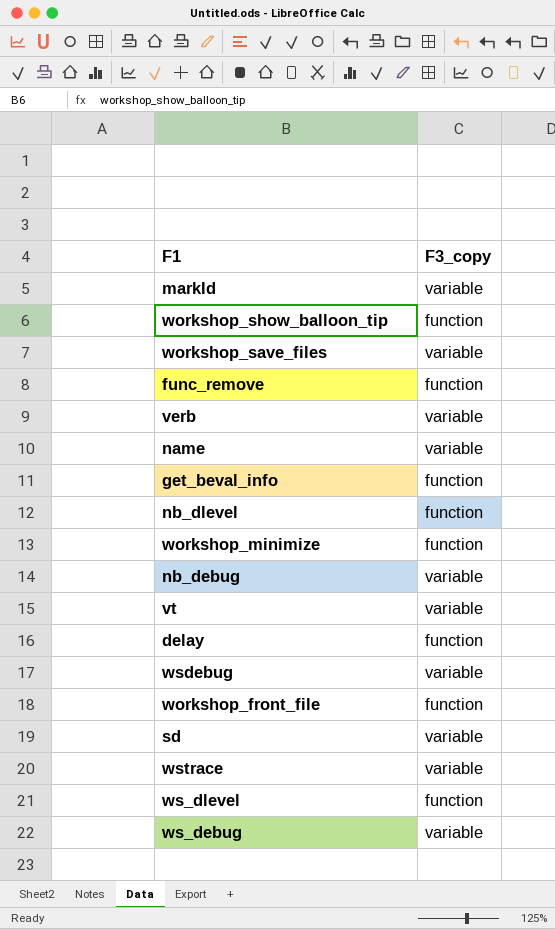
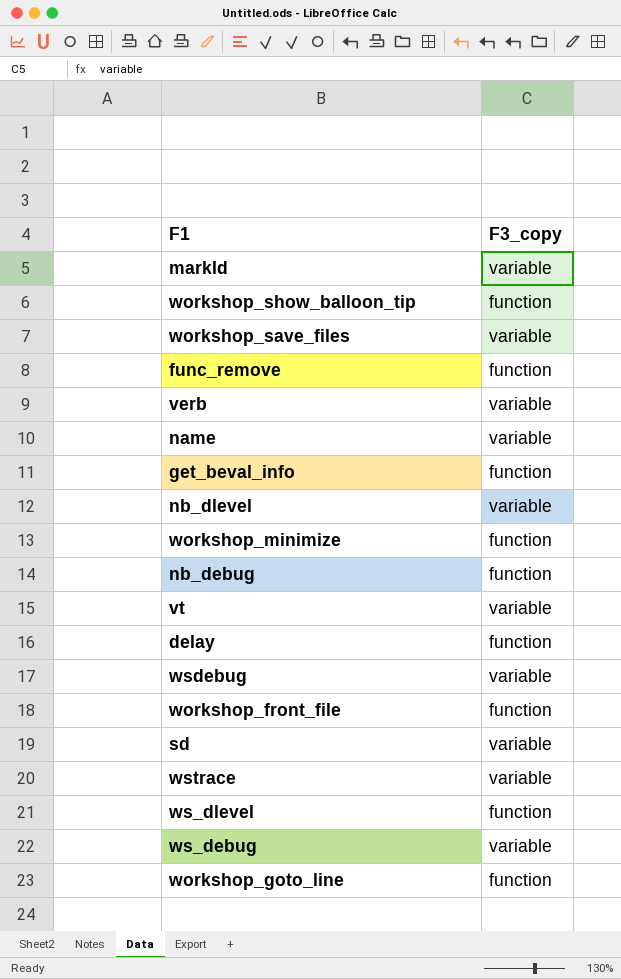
nb_dlevel | F3_copy: function -> variable
nb_debug | F3_copy: variable -> function
row workshop_goto_line: none -> function

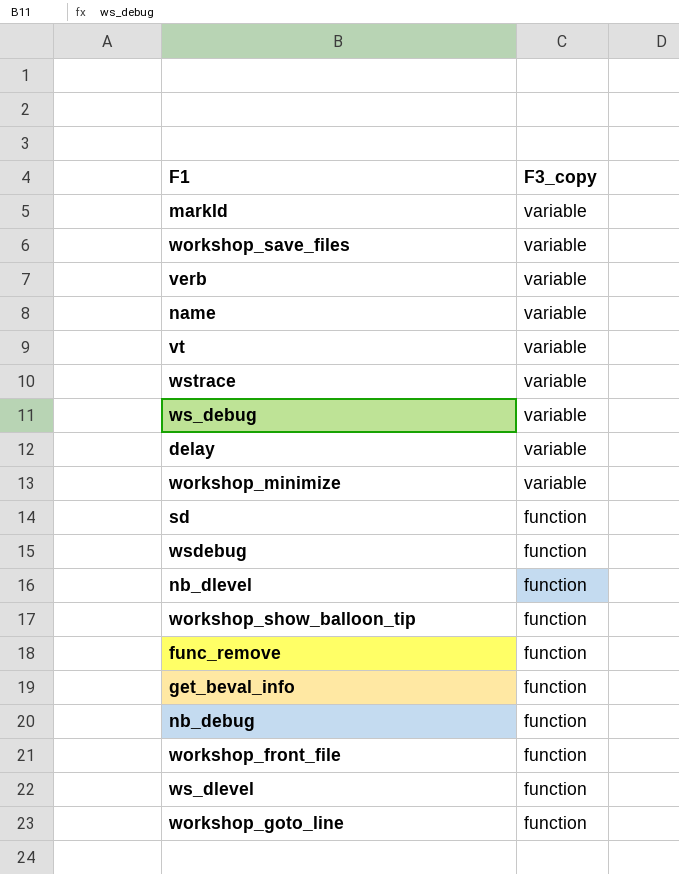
row order: none -> F3_copy descending
delay | F3_copy: function -> variable
workshop_minimize | F3_copy: function -> variable
sd | F3_copy: variable -> function
wsdebug | F3_copy: variable -> function
nb_dlevel | F3_copy: variable -> function

